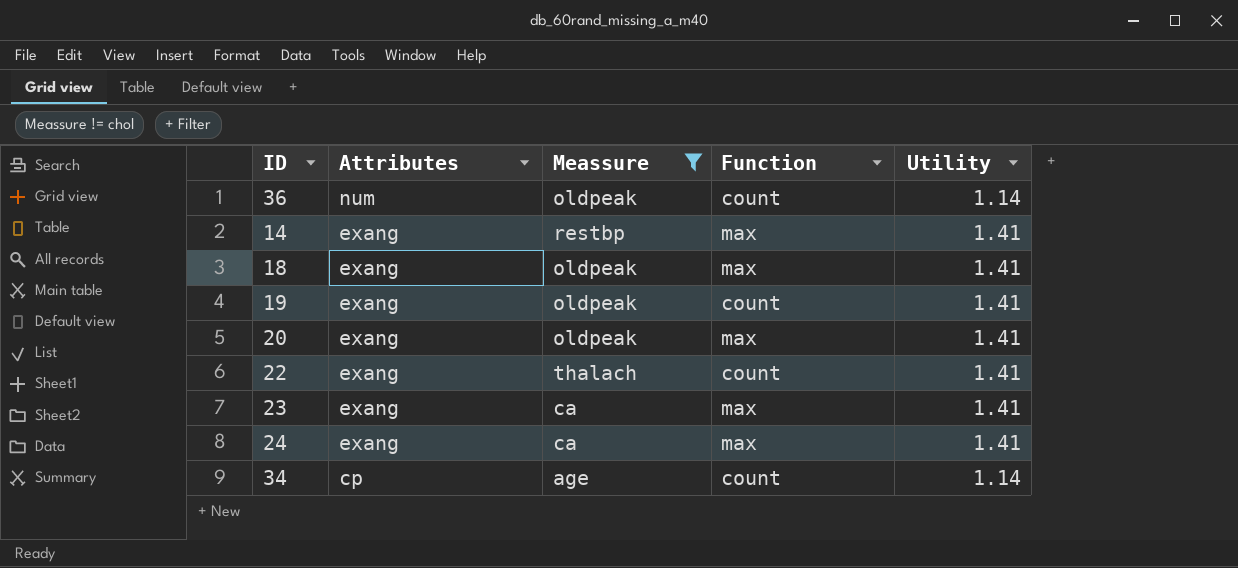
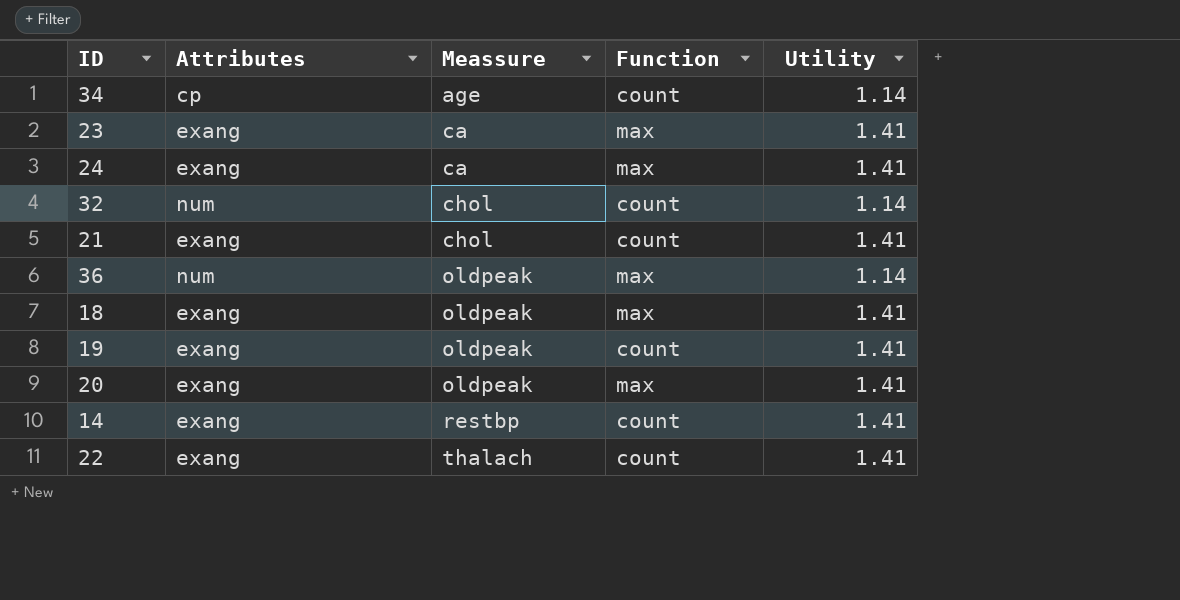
filter: Meassure != chol -> none
row order: Attributes descending -> Meassure ascending
36 | Function: count -> max
14 | Function: max -> count

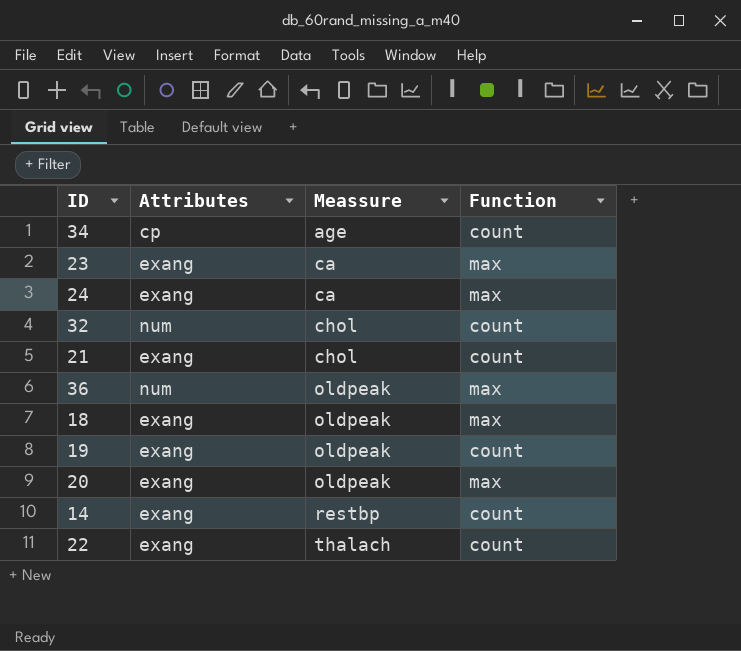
column Utility | position: 5 -> none

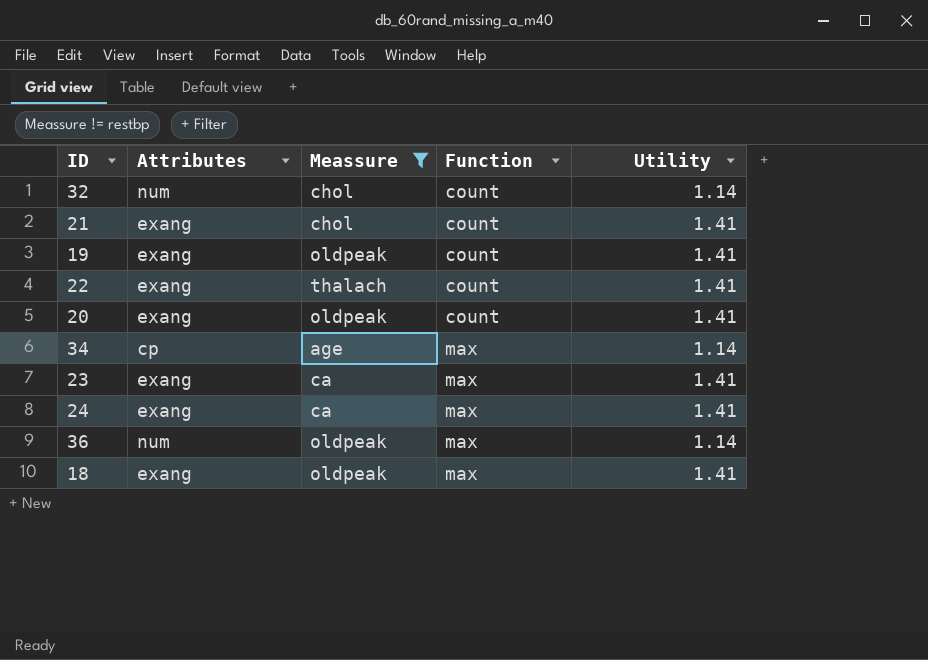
filter: none -> Meassure != restbp
row order: Meassure ascending -> Function ascending
column Utility | position: none -> 5
20 | Function: max -> count
34 | Function: count -> max

